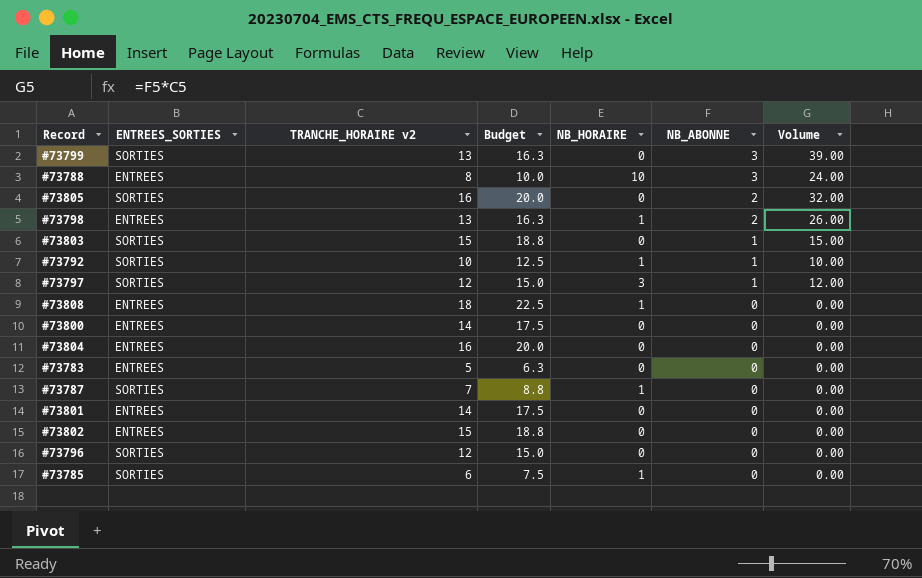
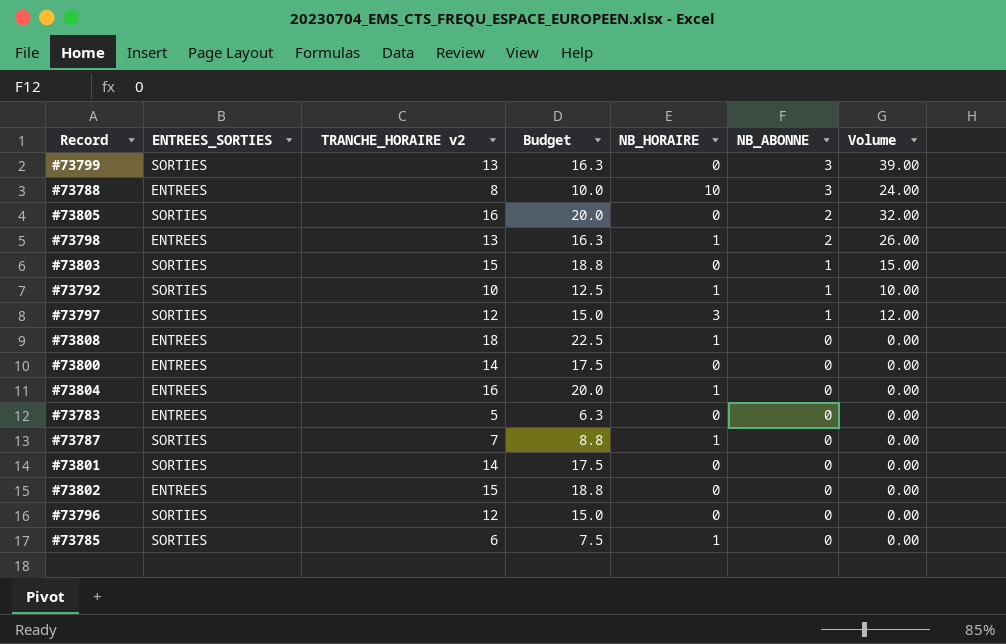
#73804 | NB_HORAIRE: 0 -> 1
#73801 | ENTREES_SORTIES: ENTREES -> SORTIES

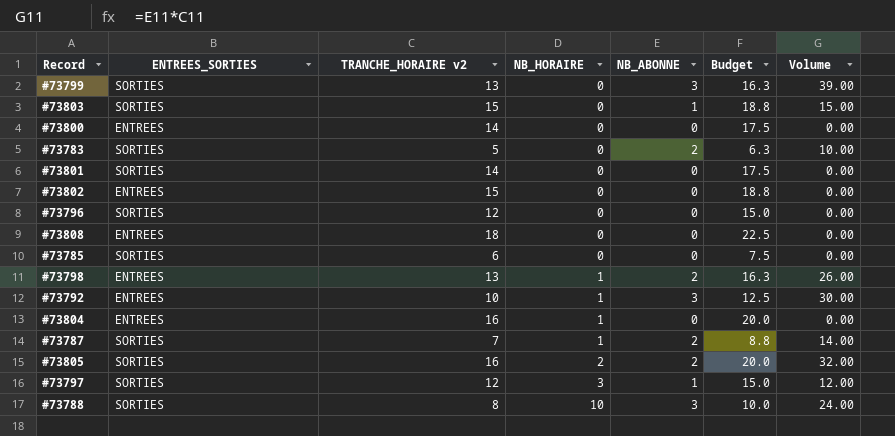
row order: NB_ABONNE descending -> NB_HORAIRE ascending
column Budget | position: 4 -> 6
#73783 | ENTREES_SORTIES: ENTREES -> SORTIES
#73783 | NB_ABONNE: 0 -> 2
#73783 | Volume: 0.00 -> 10.00
#73808 | NB_HORAIRE: 1 -> 0
#73785 | NB_HORAIRE: 1 -> 0
#73792 | ENTREES_SORTIES: SORTIES -> ENTREES
#73792 | NB_ABONNE: 1 -> 3
#73792 | Volume: 10.00 -> 30.00
#73787 | NB_ABONNE: 0 -> 2
#73787 | Volume: 0.00 -> 14.00
#73805 | NB_HORAIRE: 0 -> 2
#73788 | ENTREES_SORTIES: ENTREES -> SORTIES

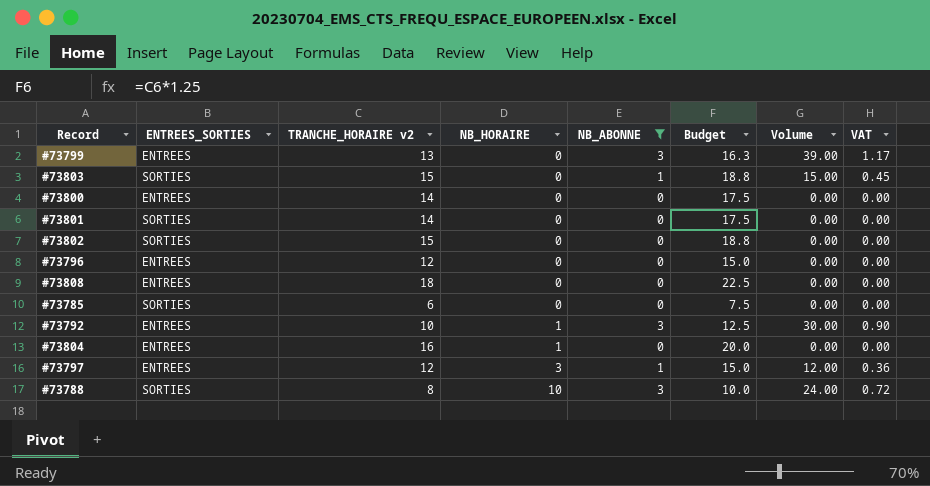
filter: none -> NB_ABONNE != 2
column VAT | formula: none -> [Volume] * 0.03
#73799 | ENTREES_SORTIES: SORTIES -> ENTREES
#73802 | ENTREES_SORTIES: ENTREES -> SORTIES
#73796 | ENTREES_SORTIES: SORTIES -> ENTREES
#73797 | ENTREES_SORTIES: SORTIES -> ENTREES

